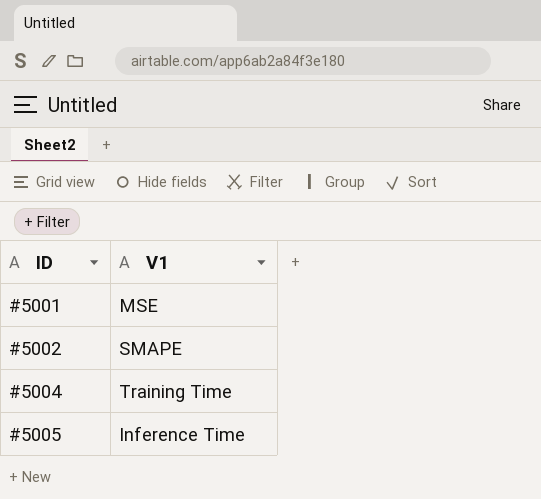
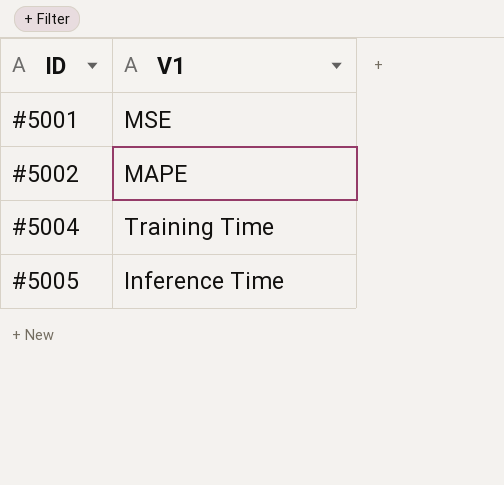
#5002 | V1: SMAPE -> MAPE

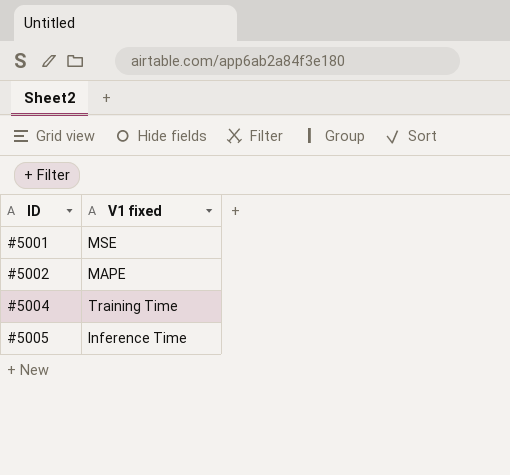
column name: V1 -> V1 fixed

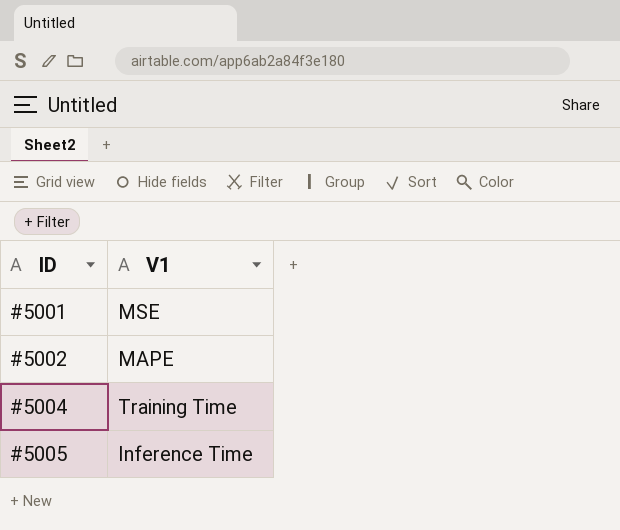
column name: V1 fixed -> V1

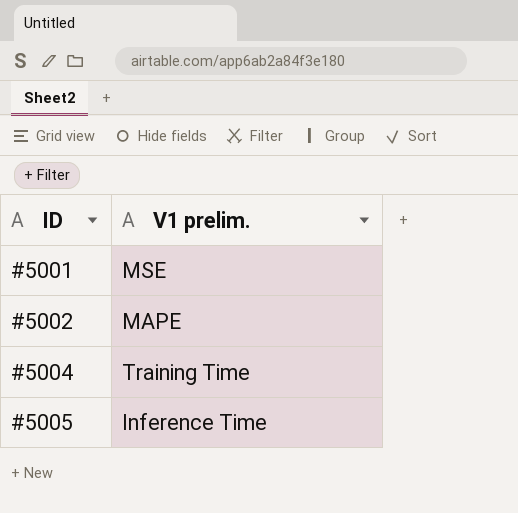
column name: V1 -> V1 prelim.

